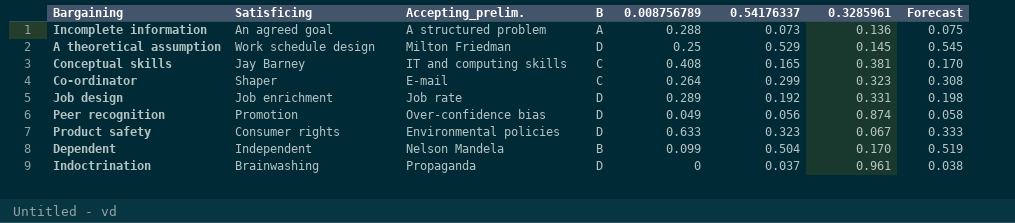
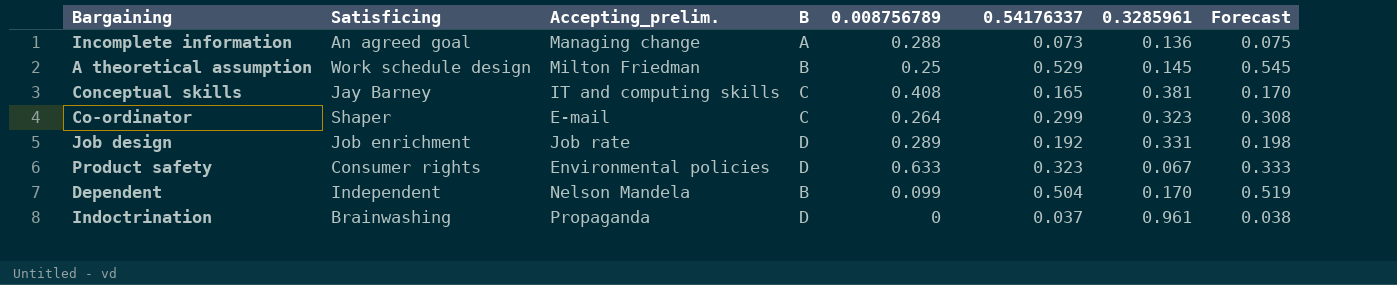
row Peer recognition: Promotion | Over-confidence bias | D | 0.049 | 0.056 | 0.874 | 0.058 -> none
Incomplete information | Accepting_prelim.: A structured problem -> Managing change
A theoretical assumption | B: D -> B

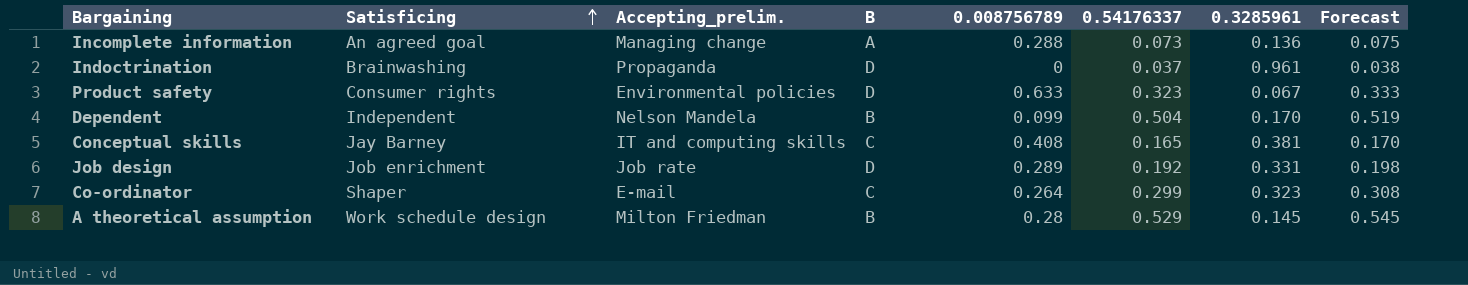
row order: none -> Satisficing ascending
A theoretical assumption | 0.008756789: 0.25 -> 0.28

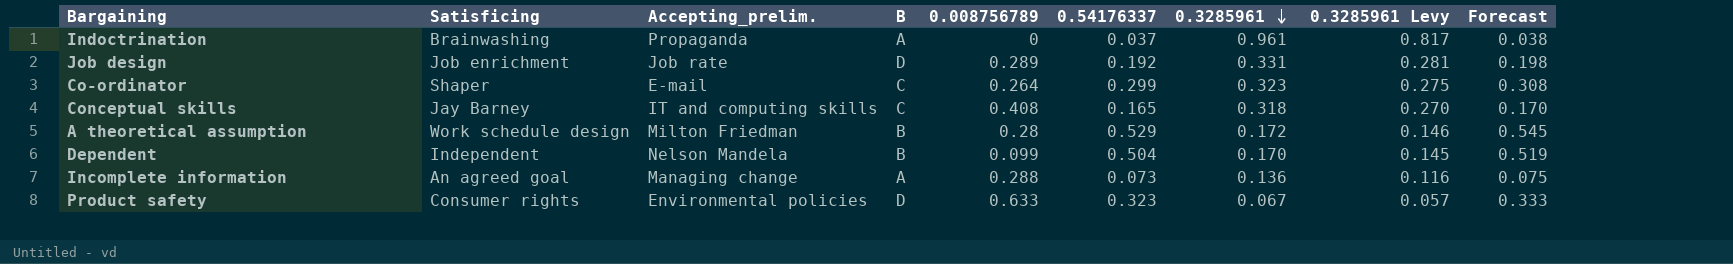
row order: Satisficing ascending -> 0.3285961 descending
column 0.3285961 Levy | formula: none -> [0.3285961] * 0.85
Indoctrination | B: D -> A
Conceptual skills | 0.3285961: 0.381 -> 0.318
A theoretical assumption | 0.3285961: 0.145 -> 0.172

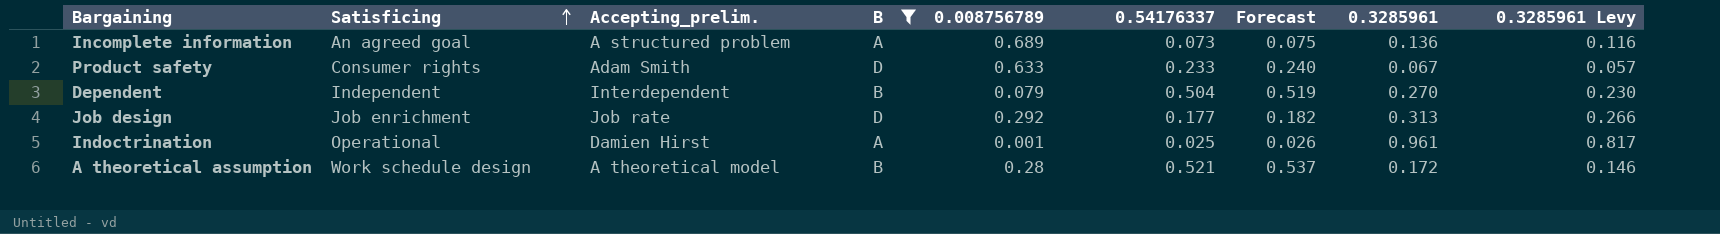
filter: none -> B != C
row order: 0.3285961 descending -> Satisficing ascending
column Forecast | position: 9 -> 7
Incomplete information | Accepting_prelim.: Managing change -> A structured problem
Incomplete information | 0.008756789: 0.288 -> 0.689
Product safety | Accepting_prelim.: Environmental policies -> Adam Smith
Product safety | 0.54176337: 0.323 -> 0.233
Product safety | Forecast: 0.333 -> 0.240
Dependent | Accepting_prelim.: Nelson Mandela -> Interdependent
Dependent | 0.008756789: 0.099 -> 0.079
Dependent | 0.3285961: 0.170 -> 0.270
Dependent | 0.3285961 Levy: 0.145 -> 0.230
Job design | 0.008756789: 0.289 -> 0.292
Job design | 0.54176337: 0.192 -> 0.177
Job design | Forecast: 0.198 -> 0.182
Job design | 0.3285961: 0.331 -> 0.313
Job design | 0.3285961 Levy: 0.281 -> 0.266
Indoctrination | Satisficing: Brainwashing -> Operational
Indoctrination | Accepting_prelim.: Propaganda -> Damien Hirst
Indoctrination | 0.008756789: 0 -> 0.001
Indoctrination | 0.54176337: 0.037 -> 0.025
Indoctrination | Forecast: 0.038 -> 0.026
A theoretical assumption | Accepting_prelim.: Milton Friedman -> A theoretical model
A theoretical assumption | 0.54176337: 0.529 -> 0.521
A theoretical assumption | Forecast: 0.545 -> 0.537

